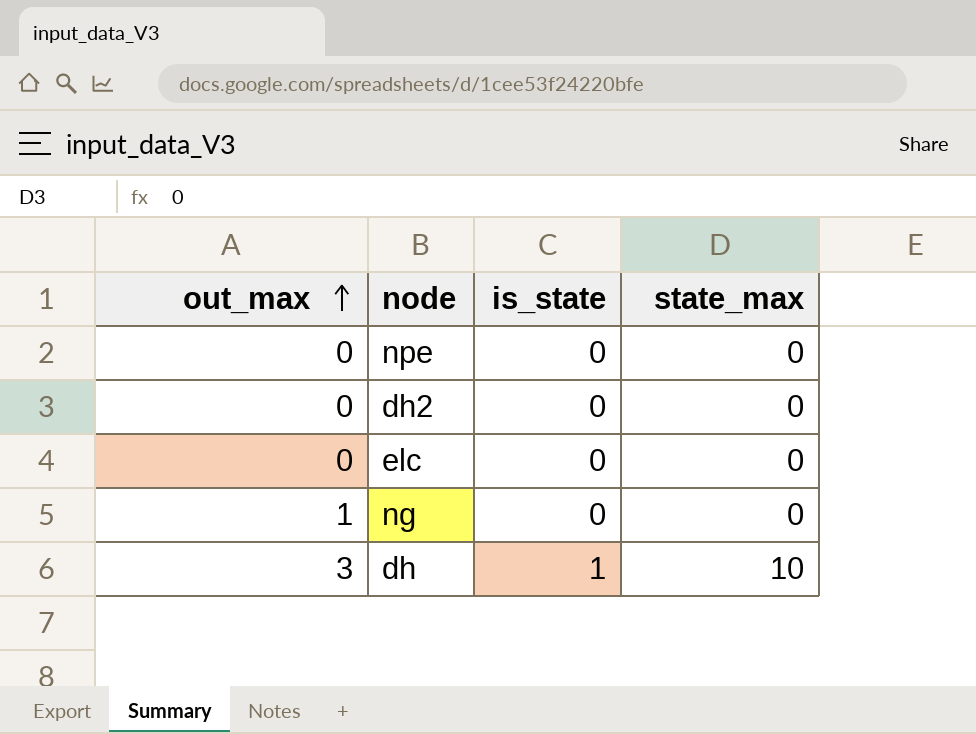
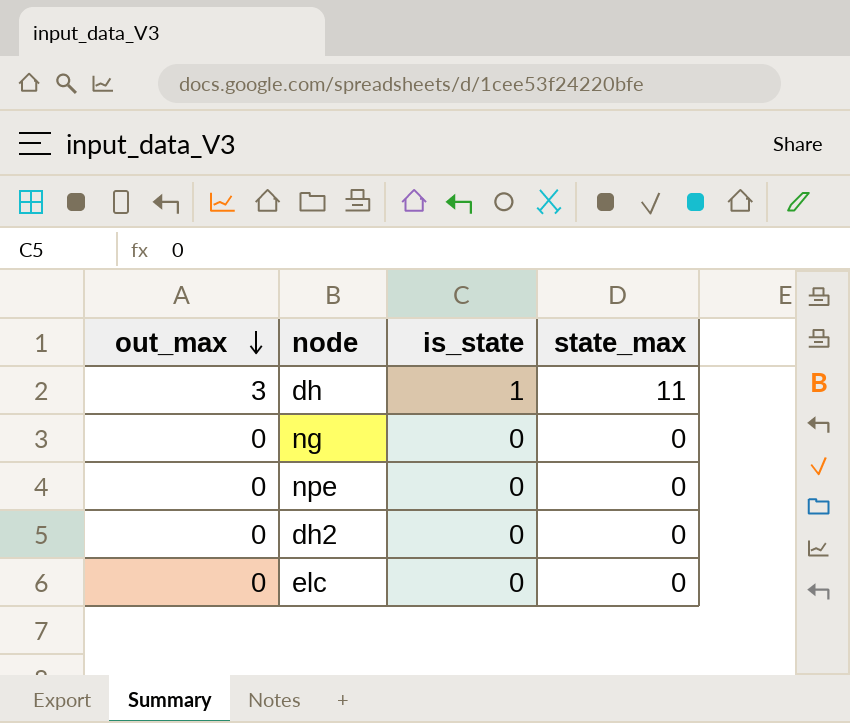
row order: out_max ascending -> out_max descending
dh | state_max: 10 -> 11
ng | out_max: 1 -> 0

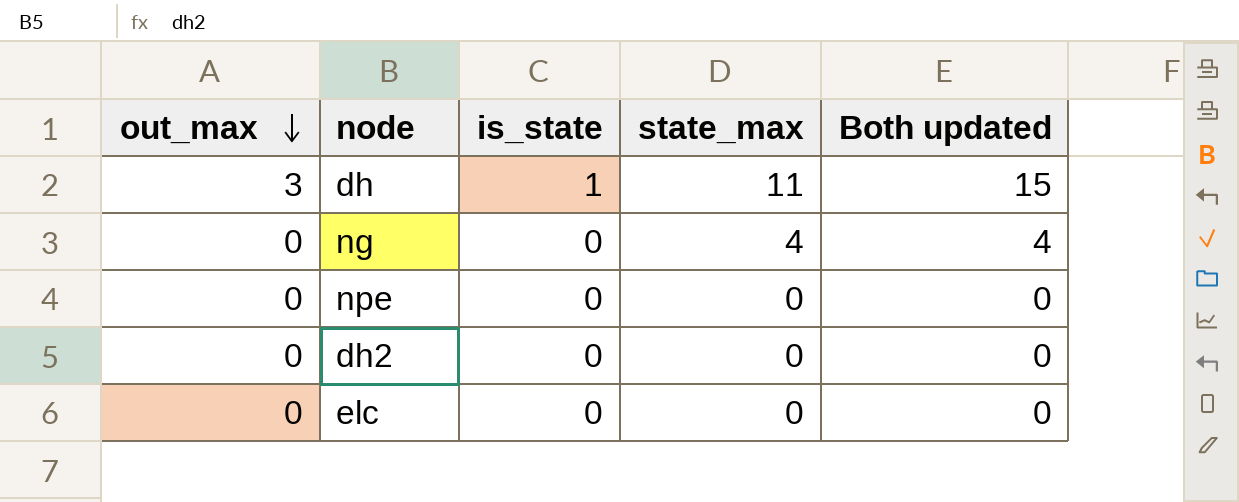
column Both updated | formula: none -> [out_max] + [is_state] + [state_max]
ng | state_max: 0 -> 4

